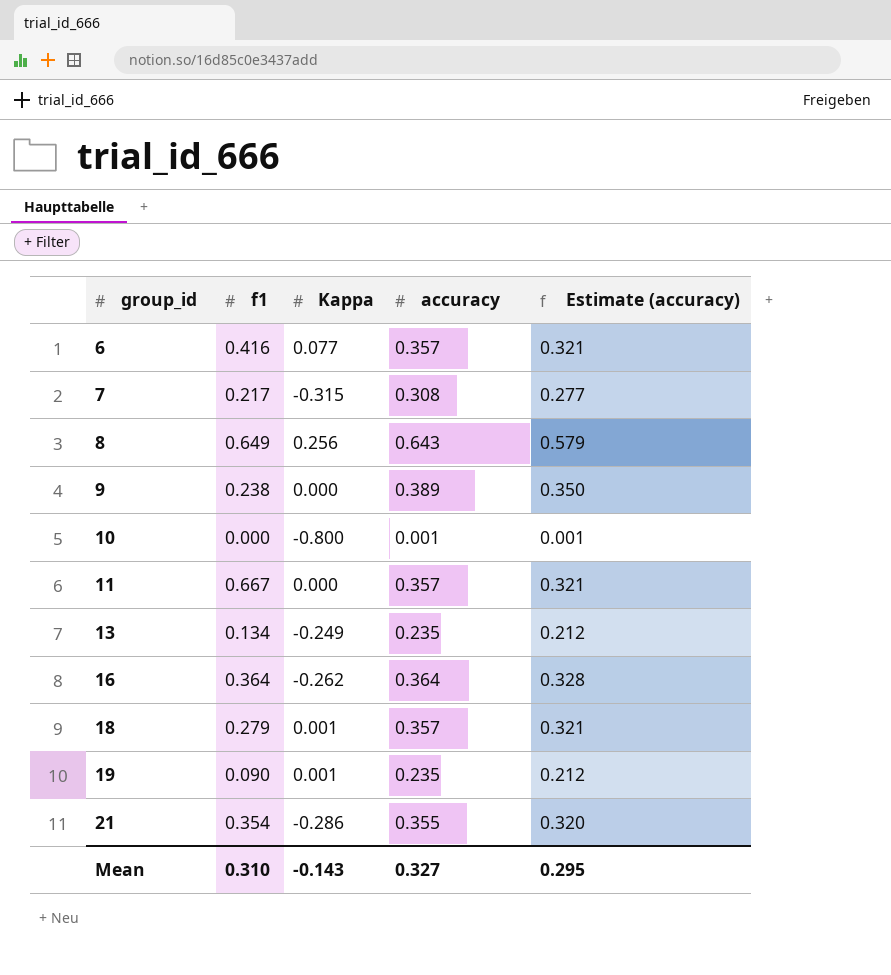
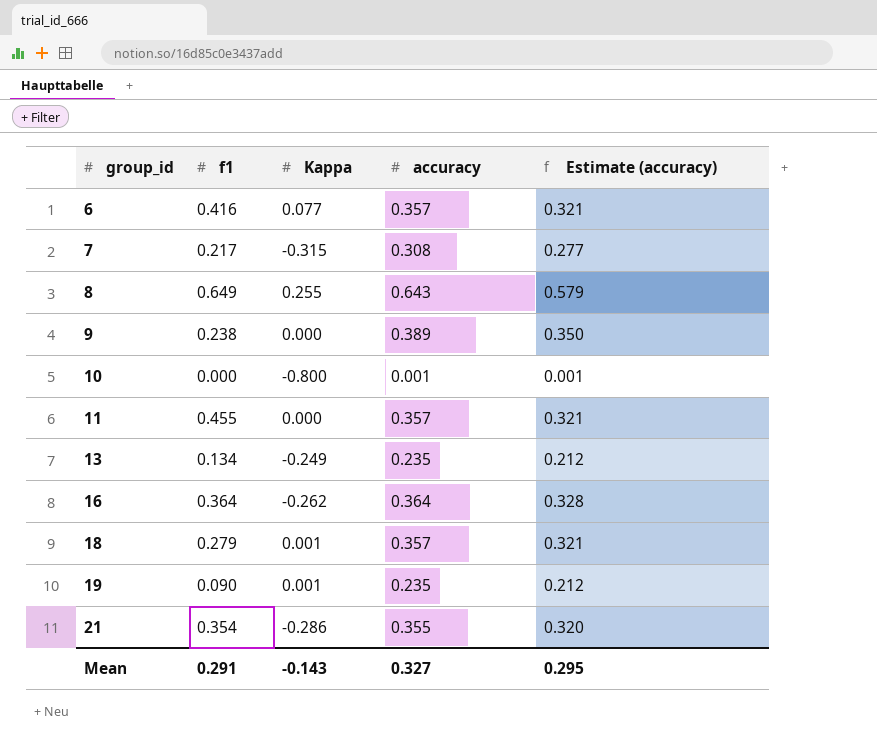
8 | Kappa: 0.256 -> 0.255
11 | f1: 0.667 -> 0.455
Mean | f1: 0.310 -> 0.291

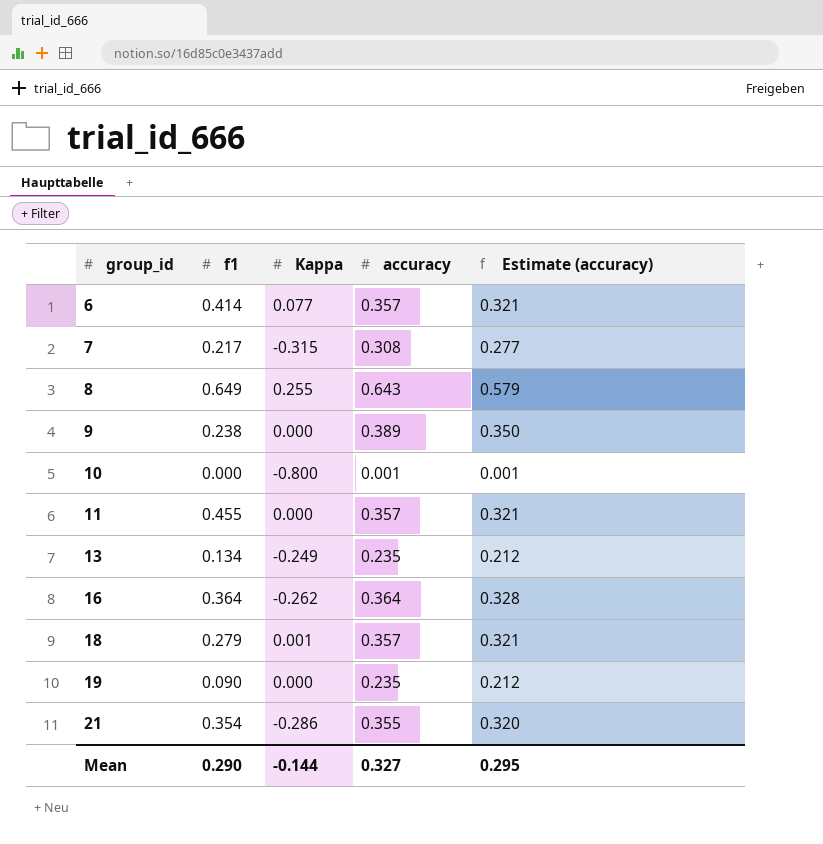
6 | f1: 0.416 -> 0.414
19 | Kappa: 0.001 -> 0.000
Mean | f1: 0.291 -> 0.290
Mean | Kappa: -0.143 -> -0.144

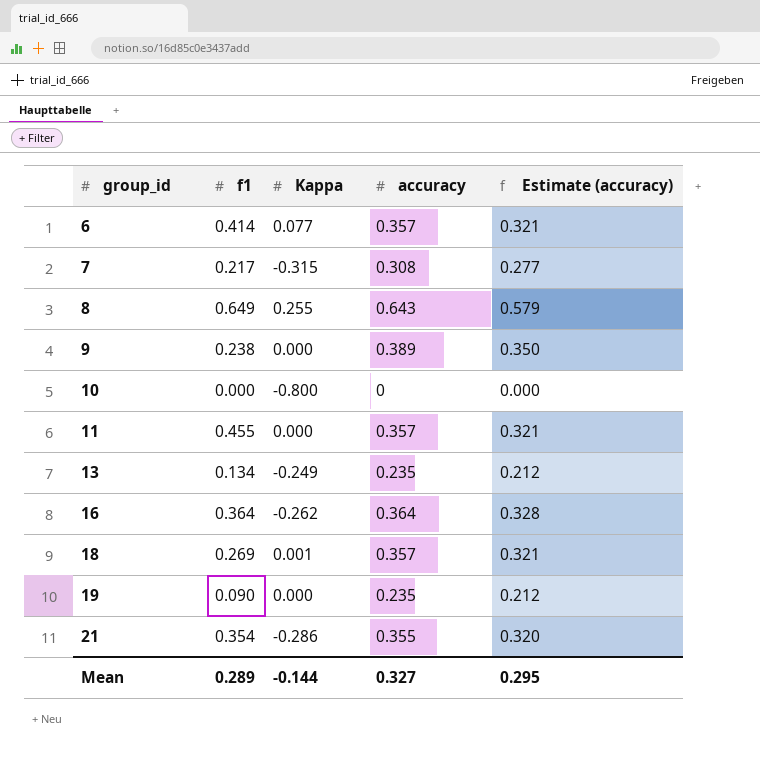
10 | accuracy: 0.001 -> 0
10 | Estimate (accuracy): 0.001 -> 0.000
18 | f1: 0.279 -> 0.269
Mean | f1: 0.290 -> 0.289

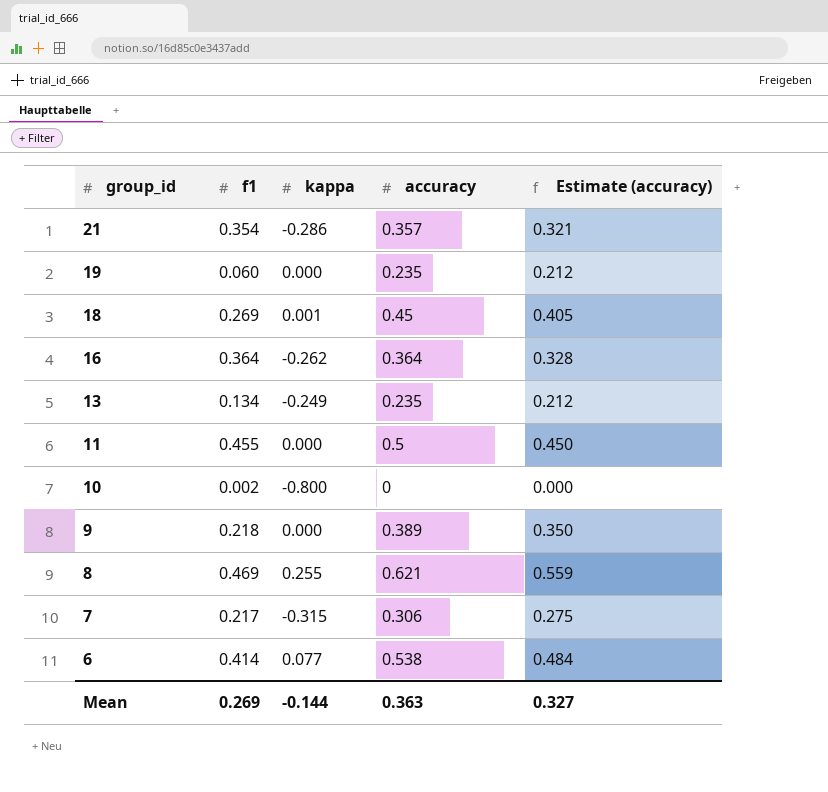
row order: group_id ascending -> group_id descending
column name: Kappa -> kappa
21 | accuracy: 0.355 -> 0.357
21 | Estimate (accuracy): 0.320 -> 0.321
19 | f1: 0.090 -> 0.060
18 | accuracy: 0.357 -> 0.45
18 | Estimate (accuracy): 0.321 -> 0.405
11 | accuracy: 0.357 -> 0.5
11 | Estimate (accuracy): 0.321 -> 0.450
10 | f1: 0.000 -> 0.002
9 | f1: 0.238 -> 0.218
8 | f1: 0.649 -> 0.469
8 | accuracy: 0.643 -> 0.621
8 | Estimate (accuracy): 0.579 -> 0.559
7 | accuracy: 0.308 -> 0.306
7 | Estimate (accuracy): 0.277 -> 0.275
6 | accuracy: 0.357 -> 0.538
6 | Estimate (accuracy): 0.321 -> 0.484
Mean | f1: 0.289 -> 0.269
Mean | accuracy: 0.327 -> 0.363
Mean | Estimate (accuracy): 0.295 -> 0.327

